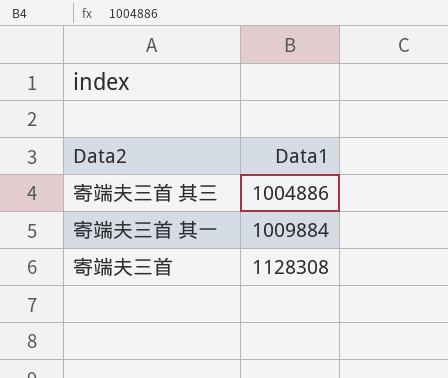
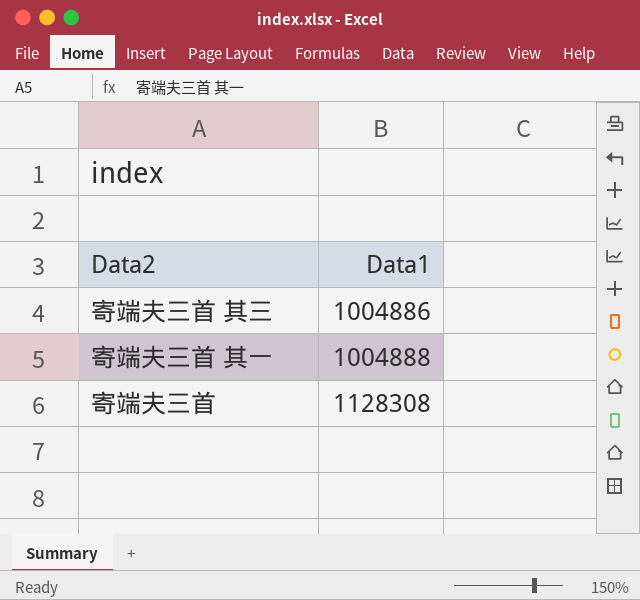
寄端夫三首 其一 | Data1: 1009884 -> 1004888

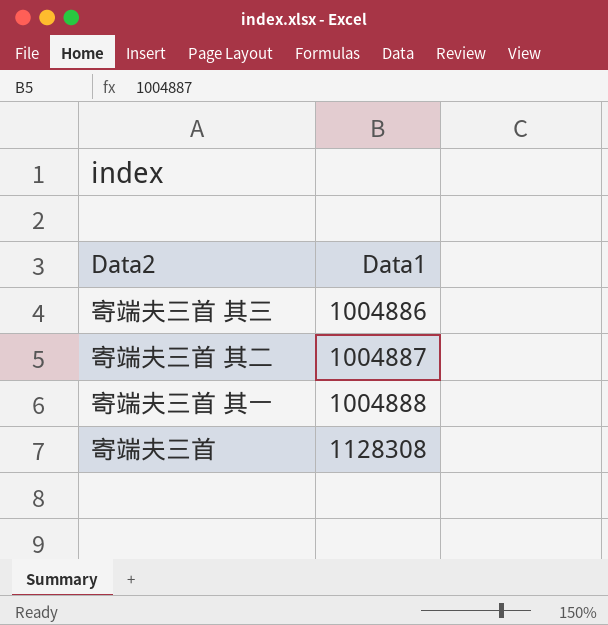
row 寄端夫三首 其二: none -> 1004887

